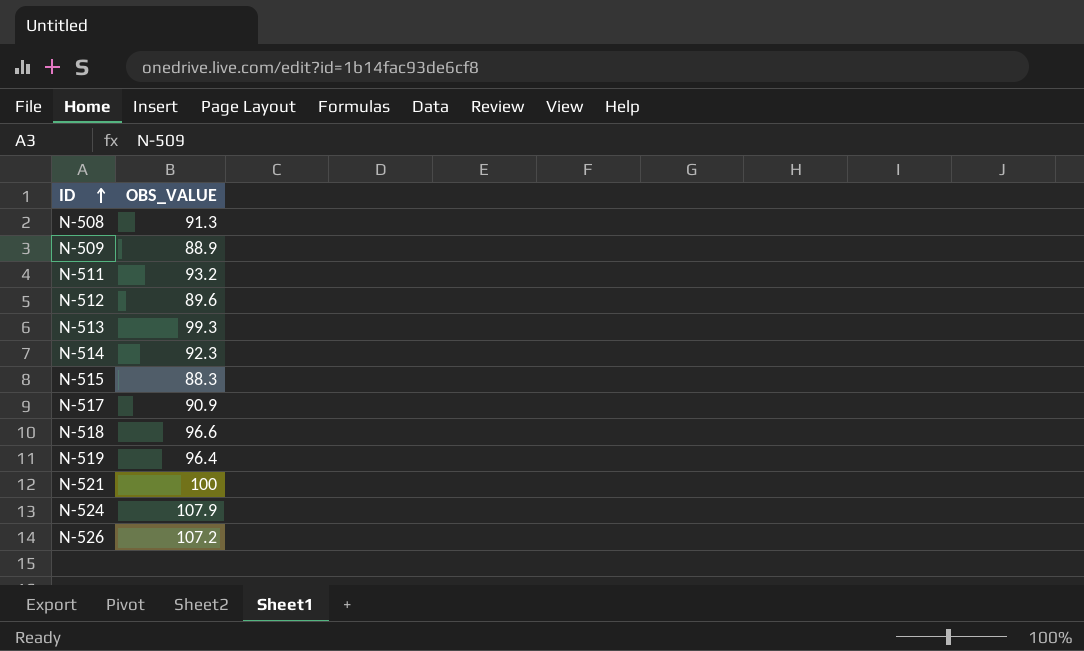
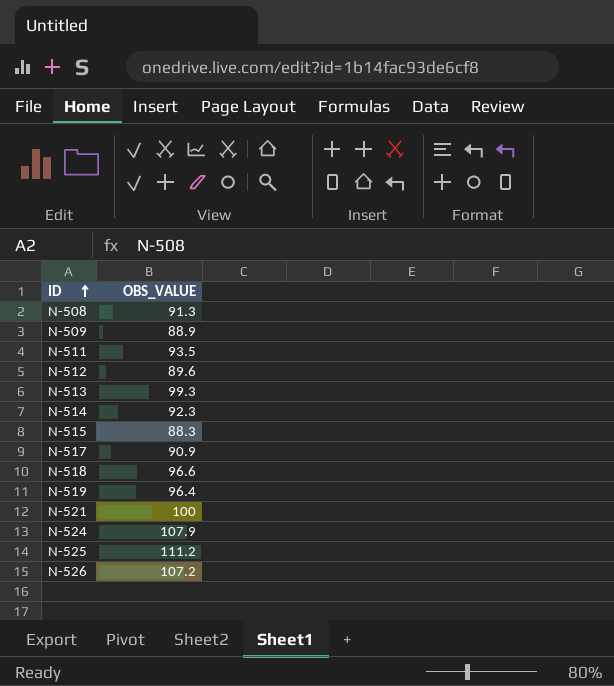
N-511 | OBS_VALUE: 93.2 -> 93.5
row N-525: none -> 111.2

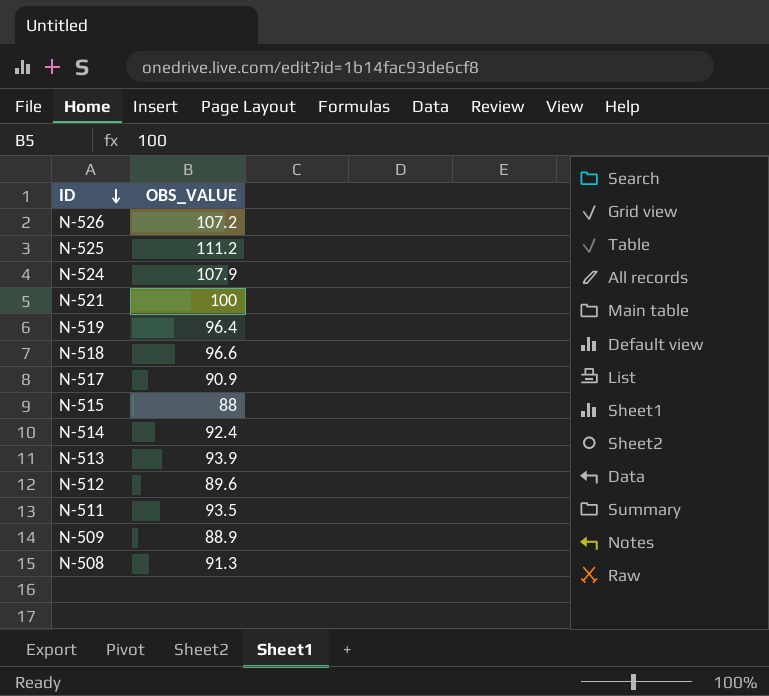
row order: ID ascending -> ID descending
N-515 | OBS_VALUE: 88.3 -> 88
N-514 | OBS_VALUE: 92.3 -> 92.4
N-513 | OBS_VALUE: 99.3 -> 93.9

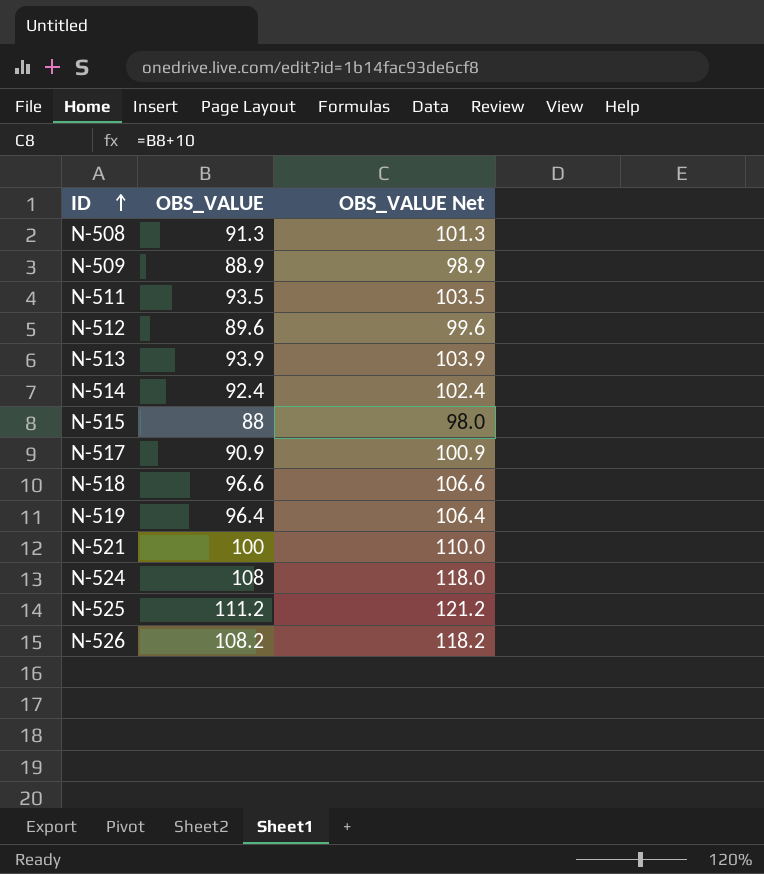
row order: ID descending -> ID ascending
column OBS_VALUE Net | formula: none -> [OBS_VALUE] + 10
N-524 | OBS_VALUE: 107.9 -> 108
N-526 | OBS_VALUE: 107.2 -> 108.2

